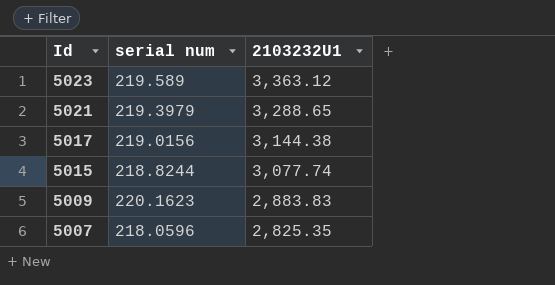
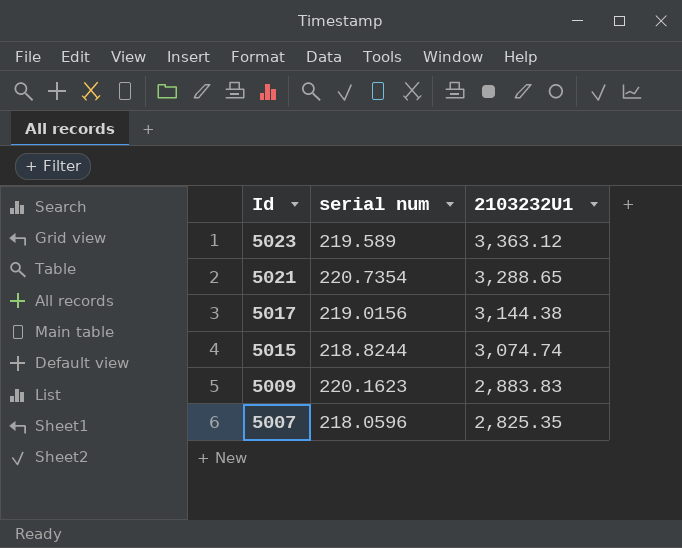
5021 | serial num: 219.3979 -> 220.7354
5015 | 2103232U1: 3,077.74 -> 3,074.74

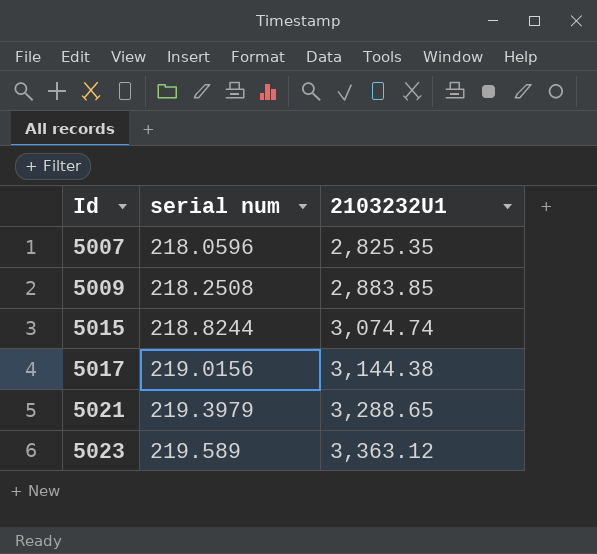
row order: Id descending -> Id ascending
5009 | serial num: 220.1623 -> 218.2508
5009 | 2103232U1: 2,883.83 -> 2,883.85
5021 | serial num: 220.7354 -> 219.3979

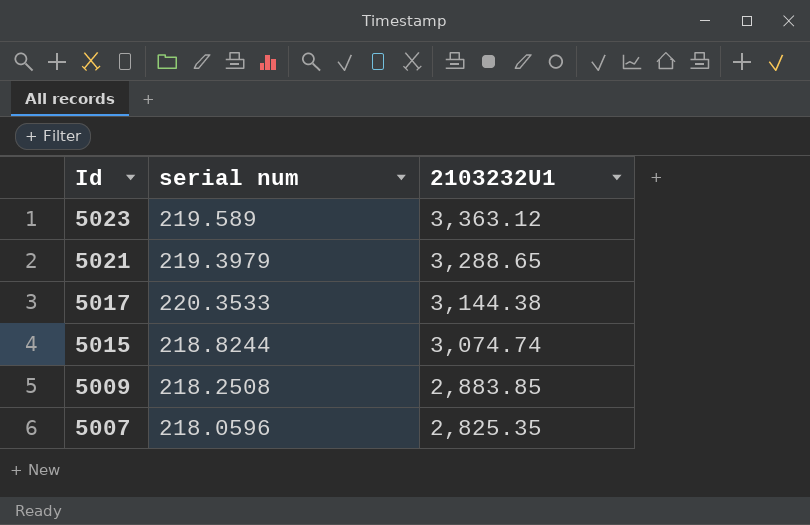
row order: Id ascending -> Id descending
5017 | serial num: 219.0156 -> 220.3533

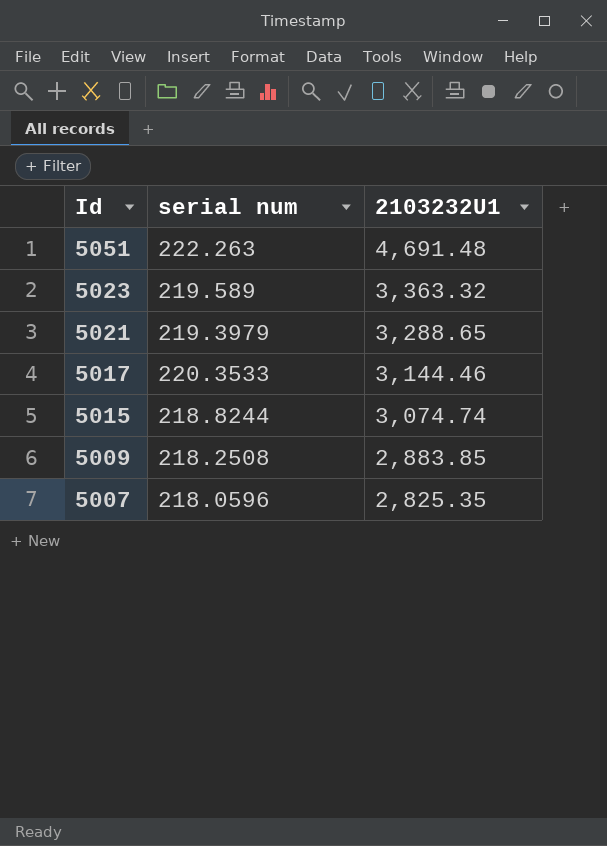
row 5051: none -> 222.263 | 4,691.48
5023 | 2103232U1: 3,363.12 -> 3,363.32
5017 | 2103232U1: 3,144.38 -> 3,144.46

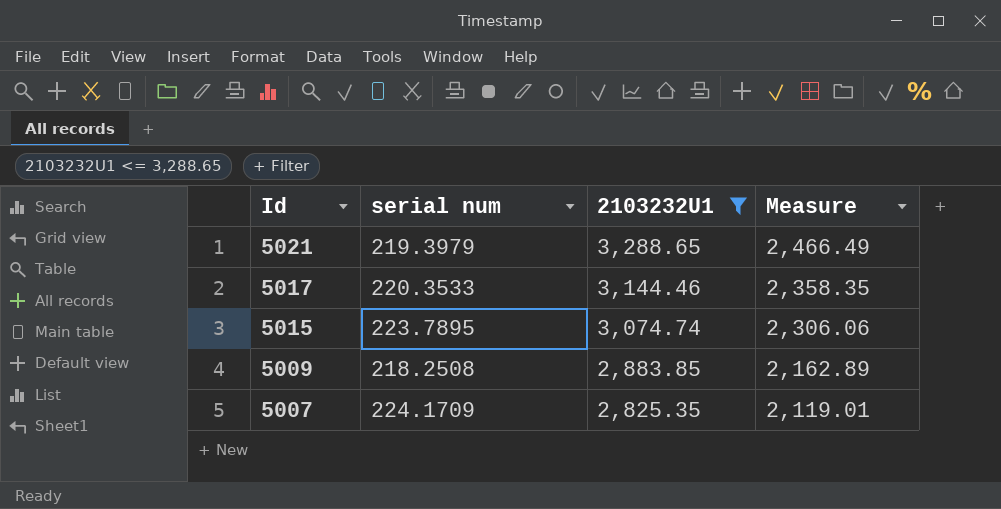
filter: none -> 2103232U1 <= 3,288.65
column Measure | formula: none -> [2103232U1] * 0.75
5015 | serial num: 218.8244 -> 223.7895
5007 | serial num: 218.0596 -> 224.1709

